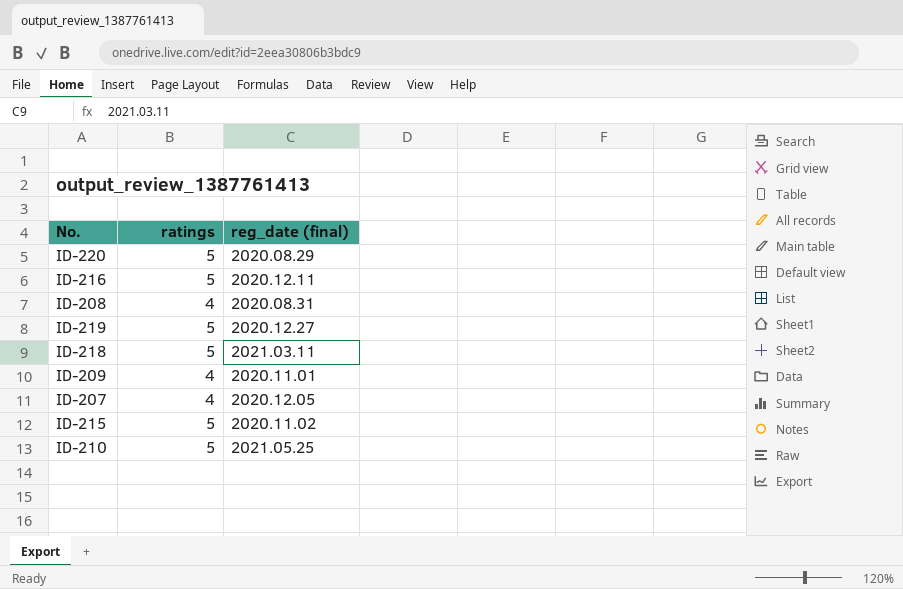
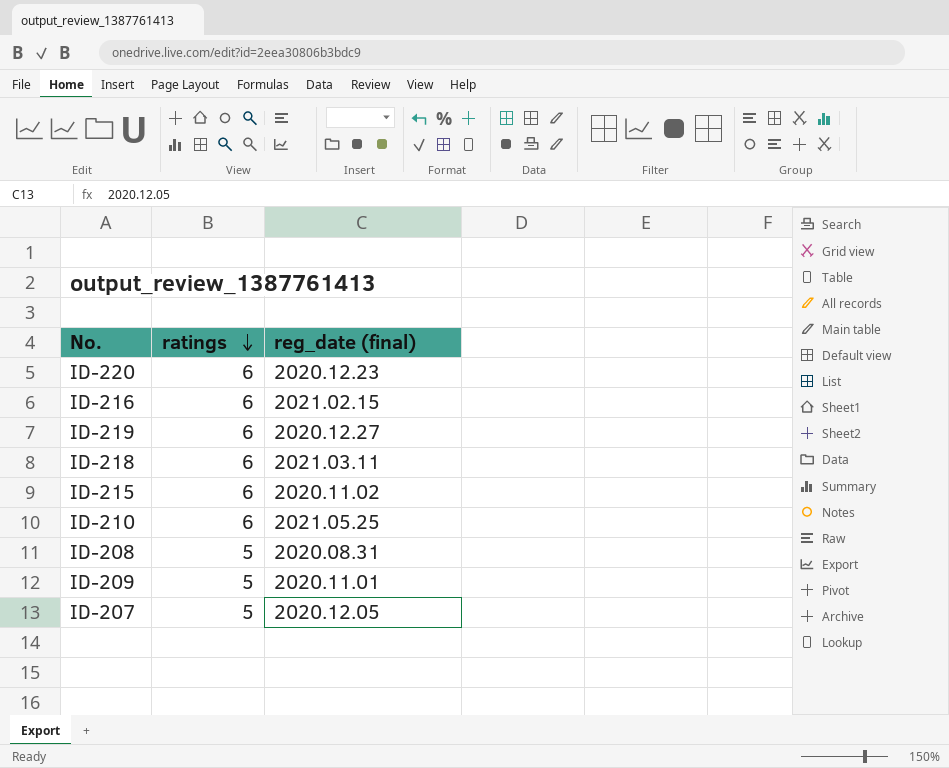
row order: none -> ratings descending
ID-220 | ratings: 5 -> 6
ID-220 | reg_date (final): 2020.08.29 -> 2020.12.23
ID-216 | ratings: 5 -> 6
ID-216 | reg_date (final): 2020.12.11 -> 2021.02.15
ID-219 | ratings: 5 -> 6
ID-218 | ratings: 5 -> 6
ID-215 | ratings: 5 -> 6
ID-210 | ratings: 5 -> 6
ID-208 | ratings: 4 -> 5
ID-209 | ratings: 4 -> 5
ID-207 | ratings: 4 -> 5

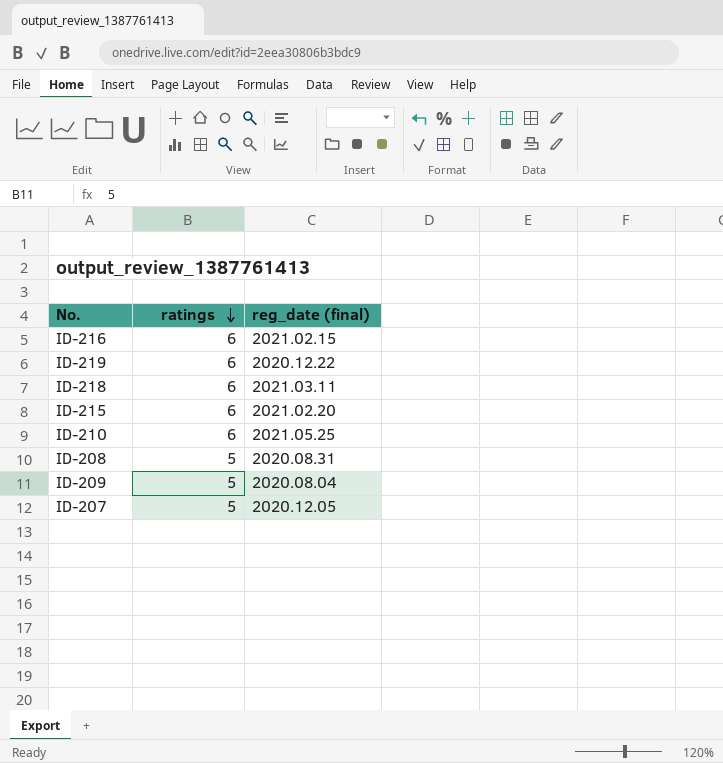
row ID-220: 6 | 2020.12.23 -> none
ID-219 | reg_date (final): 2020.12.27 -> 2020.12.22
ID-215 | reg_date (final): 2020.11.02 -> 2021.02.20
ID-209 | reg_date (final): 2020.11.01 -> 2020.08.04

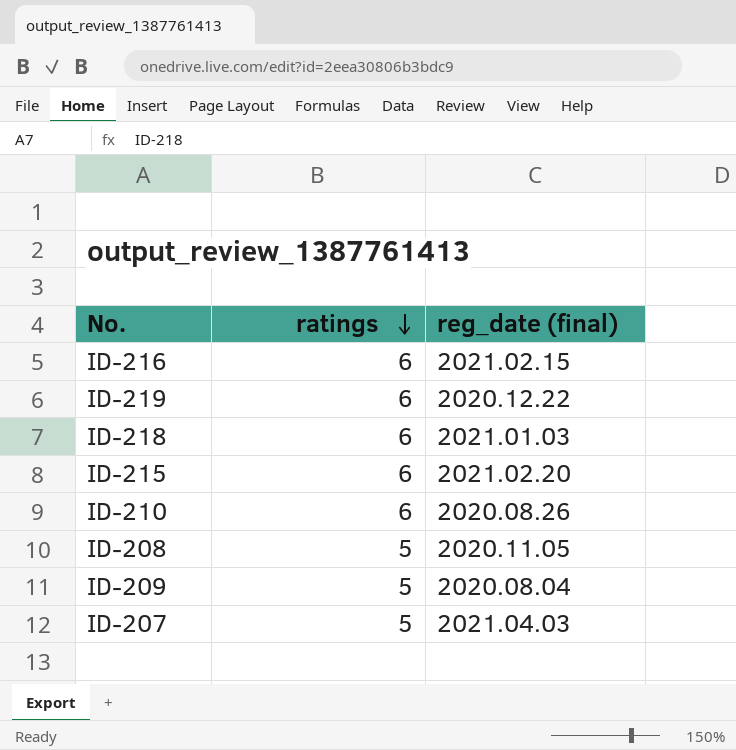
ID-218 | reg_date (final): 2021.03.11 -> 2021.01.03
ID-210 | reg_date (final): 2021.05.25 -> 2020.08.26
ID-208 | reg_date (final): 2020.08.31 -> 2020.11.05
ID-207 | reg_date (final): 2020.12.05 -> 2021.04.03

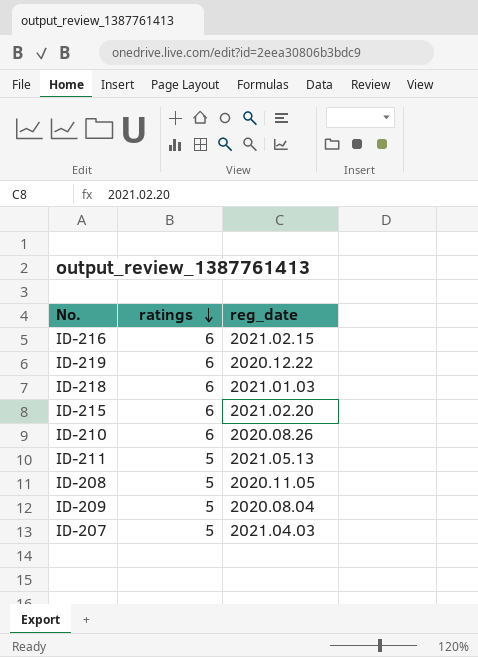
column name: reg_date (final) -> reg_date
row ID-211: none -> 5 | 2021.05.13

